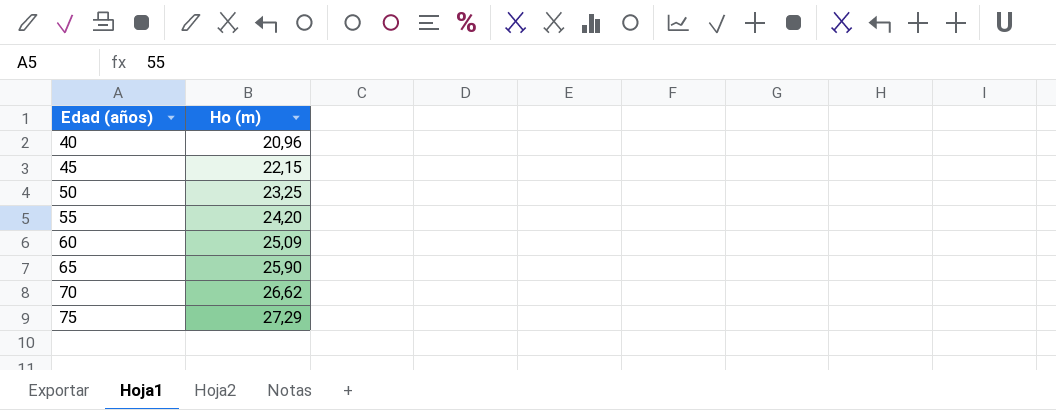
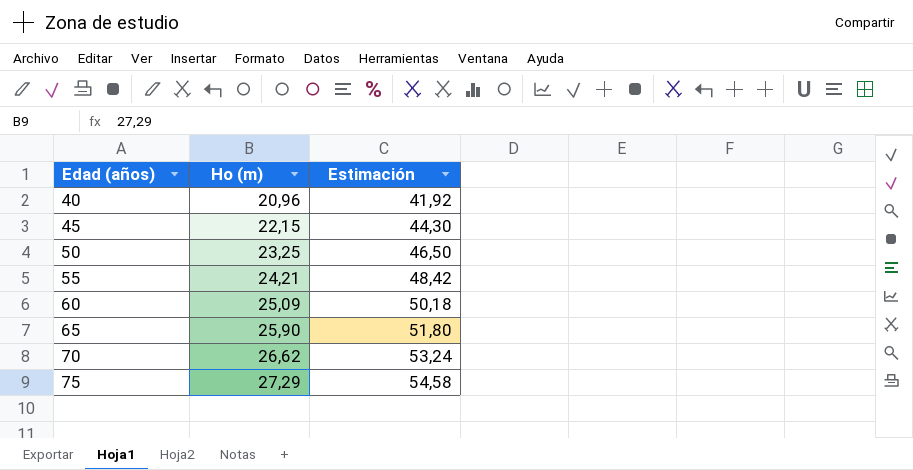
column Estimación | formula: none -> [Ho (m)] * 2
55 | Ho (m): 24,20 -> 24,21

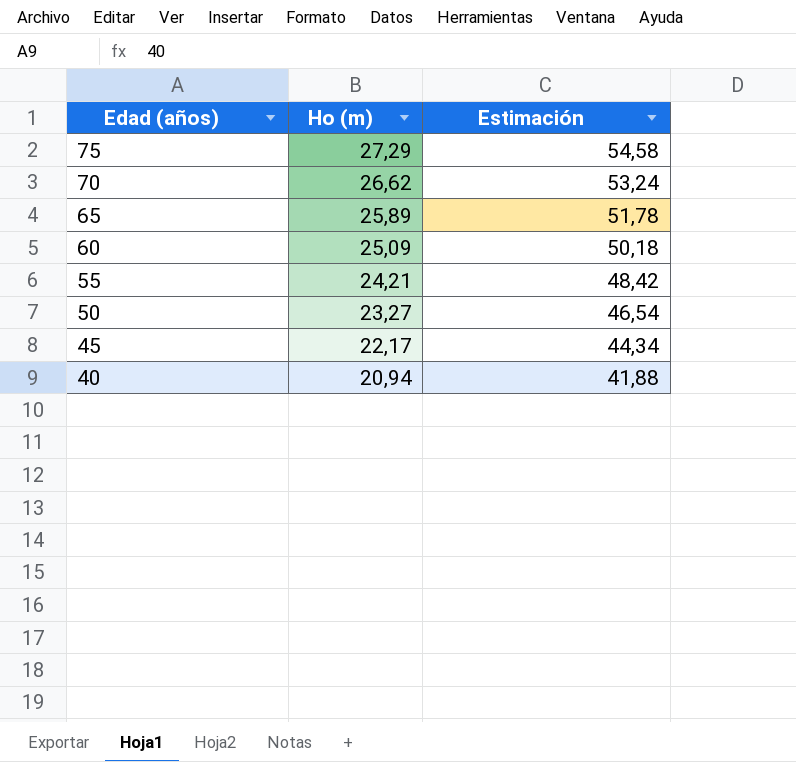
row order: Edad (años) ascending -> Edad (años) descending
65 | Ho (m): 25,90 -> 25,89
65 | Estimación: 51,80 -> 51,78
50 | Ho (m): 23,25 -> 23,27
50 | Estimación: 46,50 -> 46,54
45 | Ho (m): 22,15 -> 22,17
45 | Estimación: 44,30 -> 44,34
40 | Ho (m): 20,96 -> 20,94
40 | Estimación: 41,92 -> 41,88

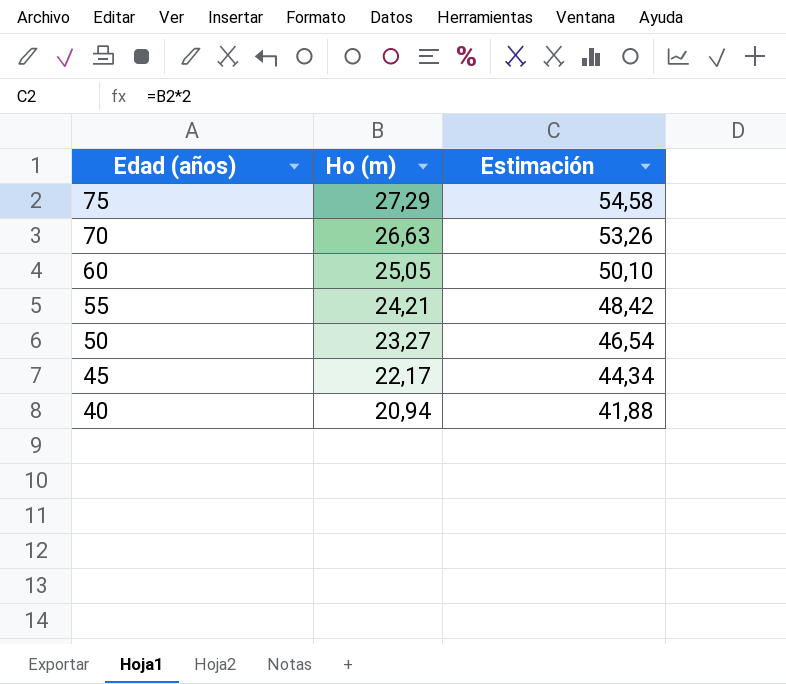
row 65: 25,89 | 51,78 -> none
70 | Ho (m): 26,62 -> 26,63
70 | Estimación: 53,24 -> 53,26
60 | Ho (m): 25,09 -> 25,05
60 | Estimación: 50,18 -> 50,10

